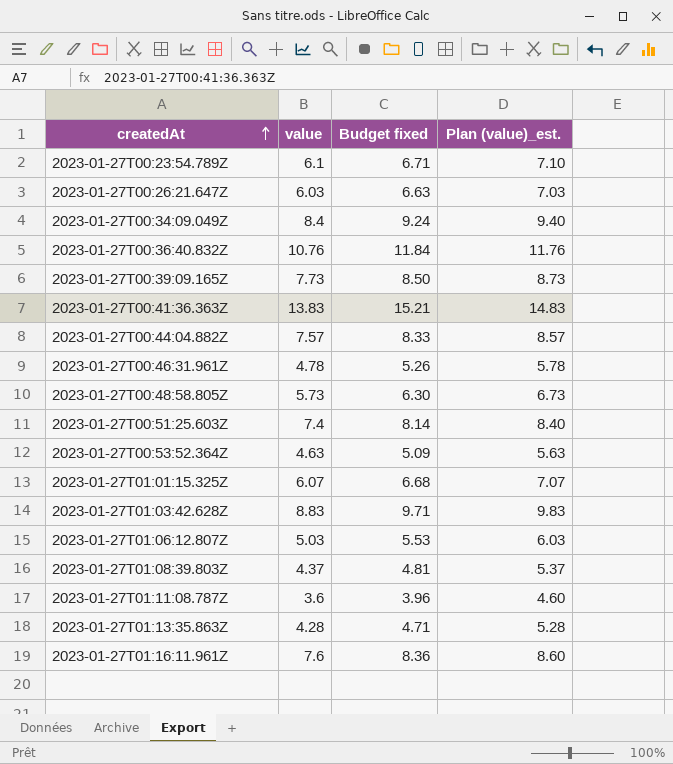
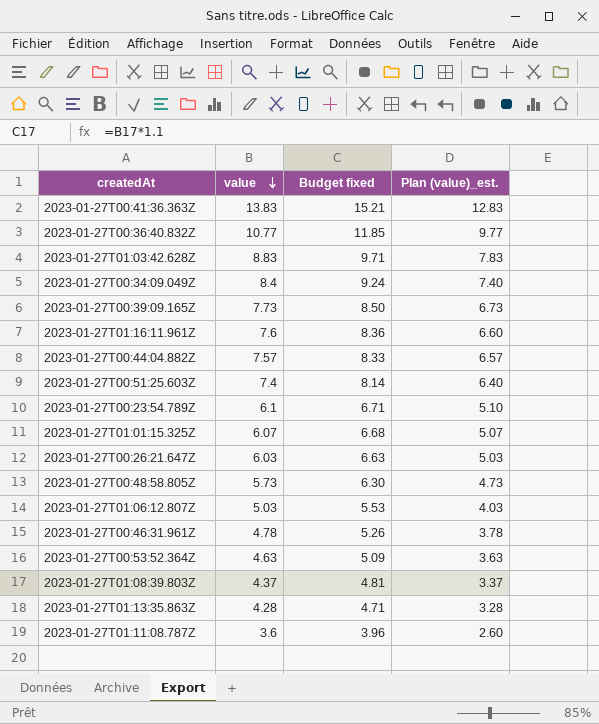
row order: createdAt ascending -> value descending
column Plan (value)_est. | formula: [value] + 1 -> [value] - 1
2023-01-27T00:36:40.832Z | value: 10.76 -> 10.77
2023-01-27T00:36:40.832Z | Budget fixed: 11.84 -> 11.85

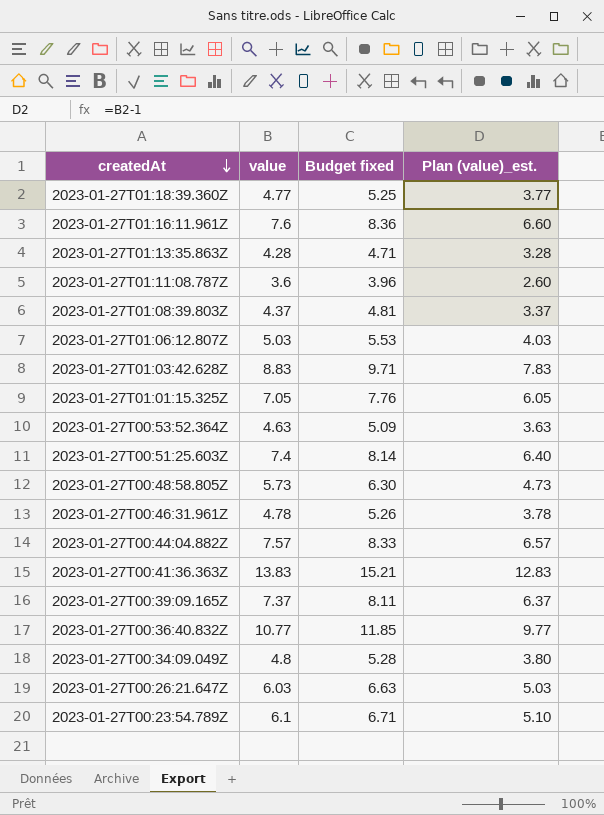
row order: value descending -> createdAt descending
row 2023-01-27T01:18:39.360Z: none -> 4.77 | 5.25 | 3.77
2023-01-27T01:01:15.325Z | value: 6.07 -> 7.05
2023-01-27T01:01:15.325Z | Budget fixed: 6.68 -> 7.76
2023-01-27T01:01:15.325Z | Plan (value)_est.: 5.07 -> 6.05
2023-01-27T00:39:09.165Z | value: 7.73 -> 7.37
2023-01-27T00:39:09.165Z | Budget fixed: 8.50 -> 8.11
2023-01-27T00:39:09.165Z | Plan (value)_est.: 6.73 -> 6.37
2023-01-27T00:34:09.049Z | value: 8.4 -> 4.8
2023-01-27T00:34:09.049Z | Budget fixed: 9.24 -> 5.28
2023-01-27T00:34:09.049Z | Plan (value)_est.: 7.40 -> 3.80

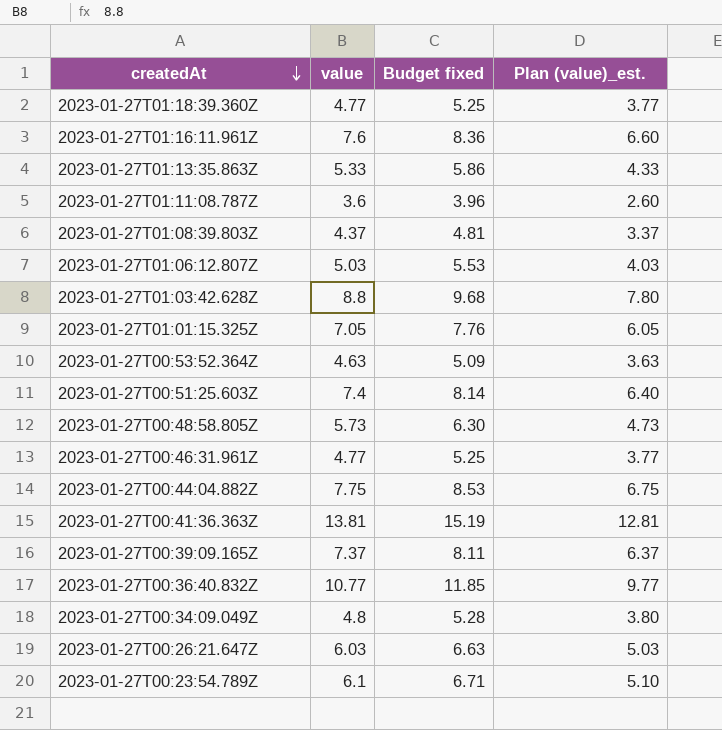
2023-01-27T01:13:35.863Z | value: 4.28 -> 5.33
2023-01-27T01:13:35.863Z | Budget fixed: 4.71 -> 5.86
2023-01-27T01:13:35.863Z | Plan (value)_est.: 3.28 -> 4.33
2023-01-27T01:03:42.628Z | value: 8.83 -> 8.8
2023-01-27T01:03:42.628Z | Budget fixed: 9.71 -> 9.68
2023-01-27T01:03:42.628Z | Plan (value)_est.: 7.83 -> 7.80
2023-01-27T00:46:31.961Z | value: 4.78 -> 4.77
2023-01-27T00:46:31.961Z | Budget fixed: 5.26 -> 5.25
2023-01-27T00:46:31.961Z | Plan (value)_est.: 3.78 -> 3.77
2023-01-27T00:44:04.882Z | value: 7.57 -> 7.75
2023-01-27T00:44:04.882Z | Budget fixed: 8.33 -> 8.53
2023-01-27T00:44:04.882Z | Plan (value)_est.: 6.57 -> 6.75
2023-01-27T00:41:36.363Z | value: 13.83 -> 13.81
2023-01-27T00:41:36.363Z | Budget fixed: 15.21 -> 15.19
2023-01-27T00:41:36.363Z | Plan (value)_est.: 12.83 -> 12.81

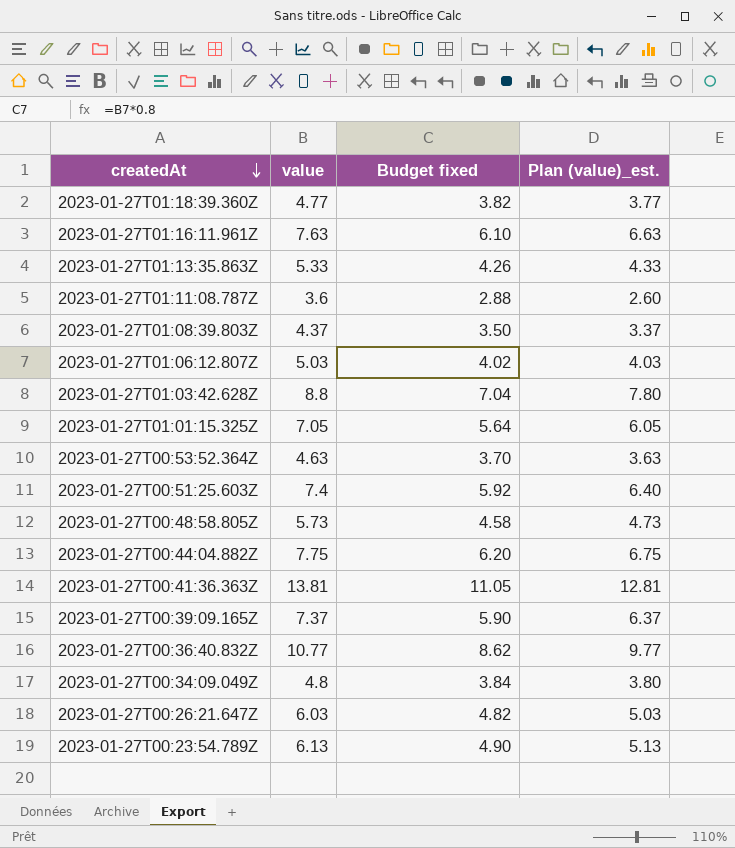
column Budget fixed | formula: [value] * 1.1 -> [value] * 0.8
row 2023-01-27T00:46:31.961Z: 4.77 | 5.25 | 3.77 -> none
2023-01-27T01:16:11.961Z | value: 7.6 -> 7.63
2023-01-27T01:16:11.961Z | Plan (value)_est.: 6.60 -> 6.63
2023-01-27T00:23:54.789Z | value: 6.1 -> 6.13
2023-01-27T00:23:54.789Z | Plan (value)_est.: 5.10 -> 5.13

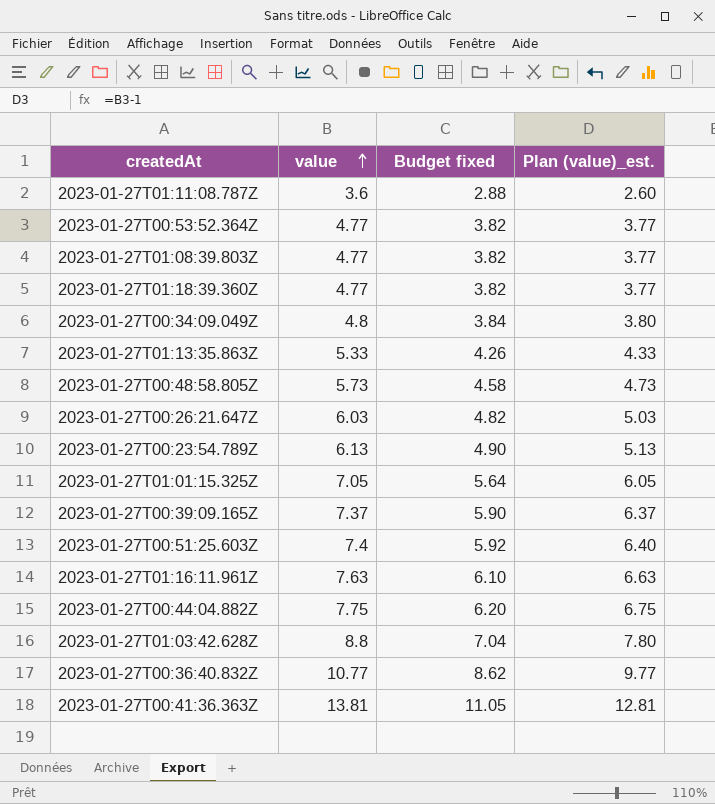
row order: createdAt descending -> value ascending
row 2023-01-27T01:06:12.807Z: 5.03 | 4.02 | 4.03 -> none
2023-01-27T00:53:52.364Z | value: 4.63 -> 4.77
2023-01-27T00:53:52.364Z | Budget fixed: 3.70 -> 3.82
2023-01-27T00:53:52.364Z | Plan (value)_est.: 3.63 -> 3.77
2023-01-27T01:08:39.803Z | value: 4.37 -> 4.77
2023-01-27T01:08:39.803Z | Budget fixed: 3.50 -> 3.82
2023-01-27T01:08:39.803Z | Plan (value)_est.: 3.37 -> 3.77

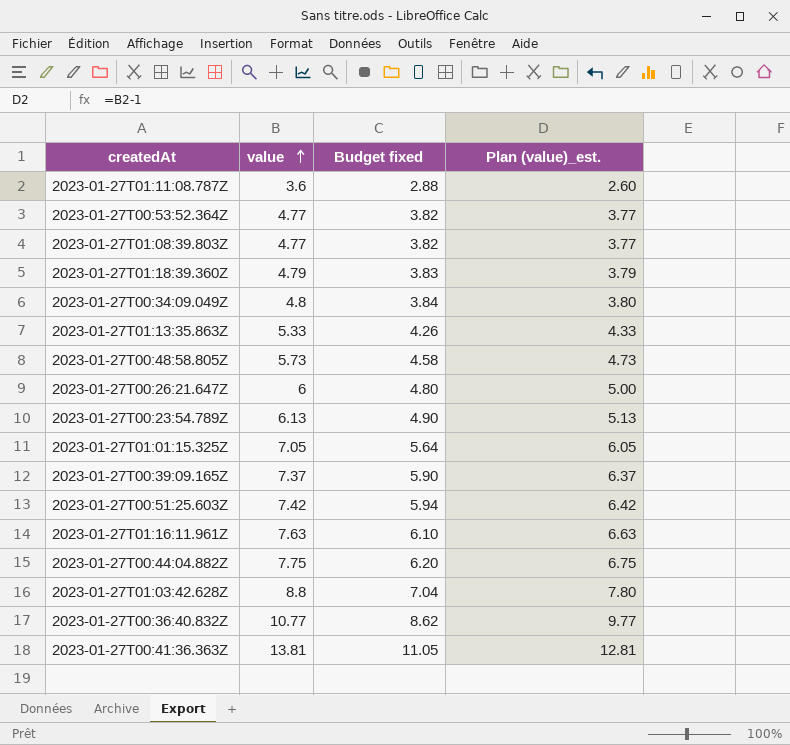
2023-01-27T01:18:39.360Z | value: 4.77 -> 4.79
2023-01-27T01:18:39.360Z | Budget fixed: 3.82 -> 3.83
2023-01-27T01:18:39.360Z | Plan (value)_est.: 3.77 -> 3.79
2023-01-27T00:26:21.647Z | value: 6.03 -> 6
2023-01-27T00:26:21.647Z | Budget fixed: 4.82 -> 4.80
2023-01-27T00:26:21.647Z | Plan (value)_est.: 5.03 -> 5.00
2023-01-27T00:51:25.603Z | value: 7.4 -> 7.42
2023-01-27T00:51:25.603Z | Budget fixed: 5.92 -> 5.94
2023-01-27T00:51:25.603Z | Plan (value)_est.: 6.40 -> 6.42

